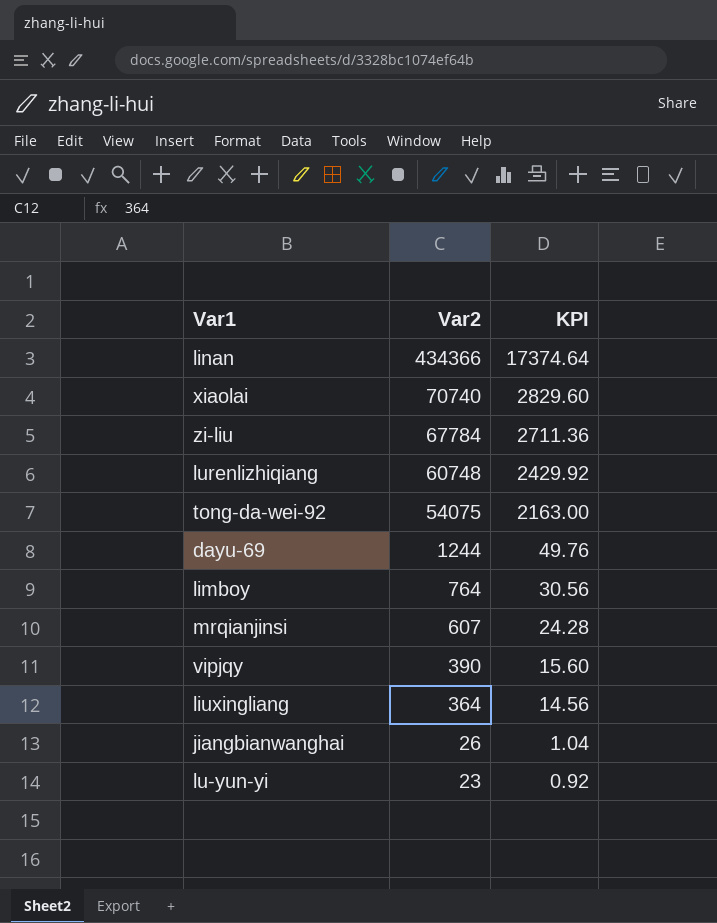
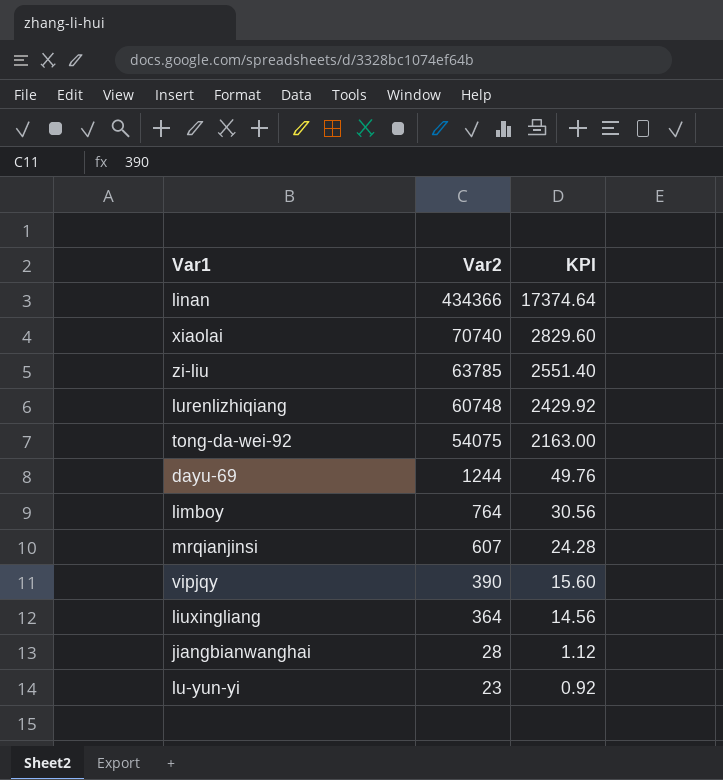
zi-liu | Var2: 67784 -> 63785
zi-liu | KPI: 2711.36 -> 2551.40
jiangbianwanghai | Var2: 26 -> 28
jiangbianwanghai | KPI: 1.04 -> 1.12

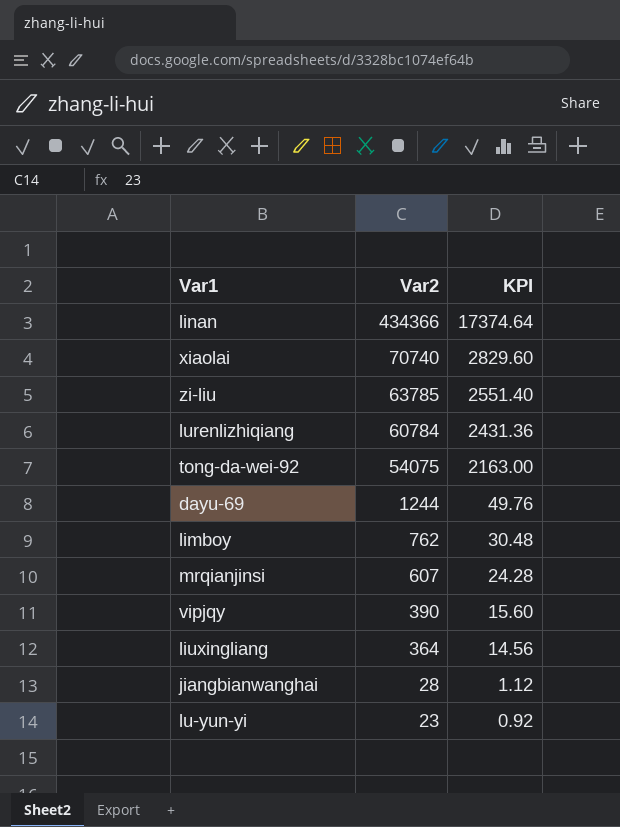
lurenlizhiqiang | Var2: 60748 -> 60784
lurenlizhiqiang | KPI: 2429.92 -> 2431.36
limboy | Var2: 764 -> 762
limboy | KPI: 30.56 -> 30.48

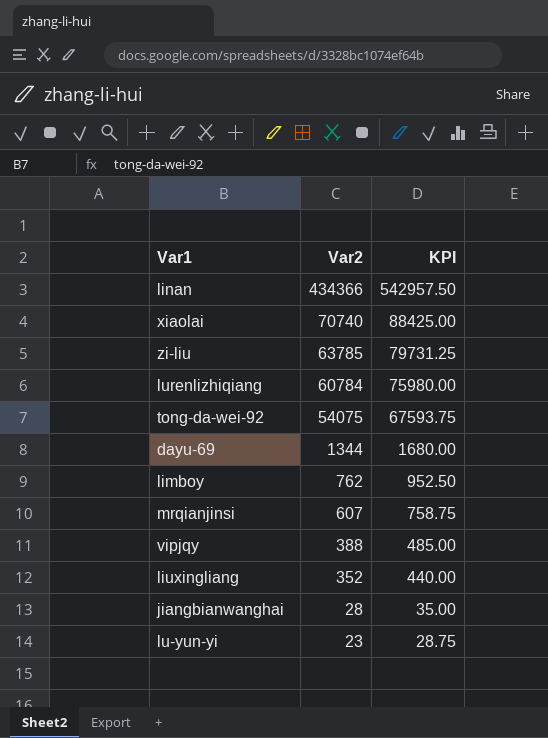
column KPI | formula: [Var2] * 0.04 -> [Var2] * 1.25
dayu-69 | Var2: 1244 -> 1344
vipjqy | Var2: 390 -> 388
liuxingliang | Var2: 364 -> 352

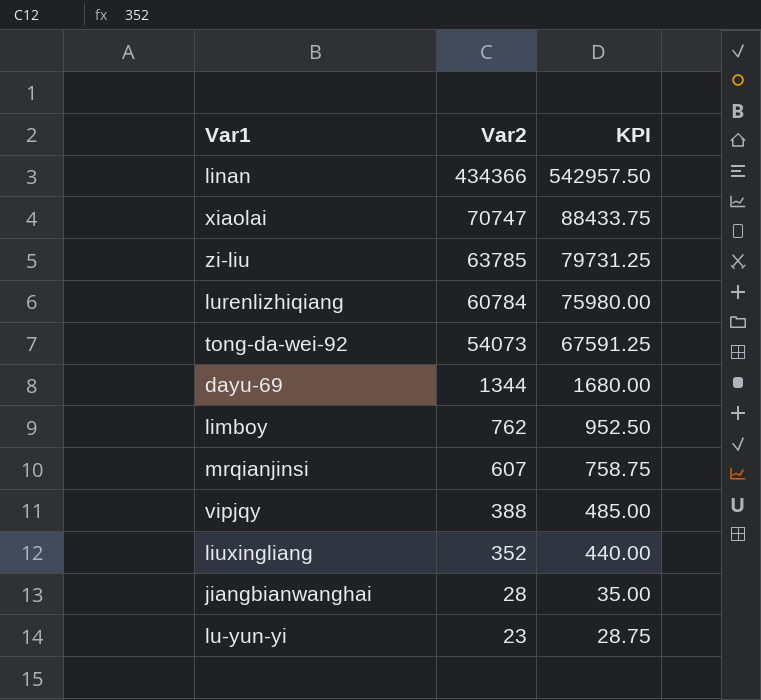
xiaolai | Var2: 70740 -> 70747
xiaolai | KPI: 88425.00 -> 88433.75
tong-da-wei-92 | Var2: 54075 -> 54073
tong-da-wei-92 | KPI: 67593.75 -> 67591.25

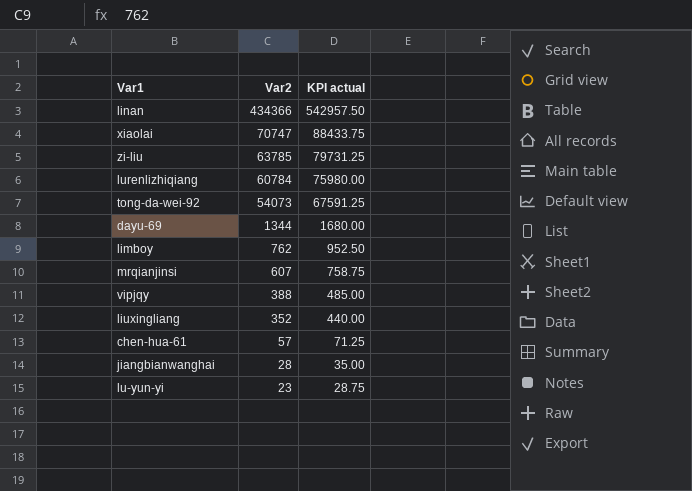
column name: KPI -> KPI actual
row chen-hua-61: none -> 57 | 71.25

